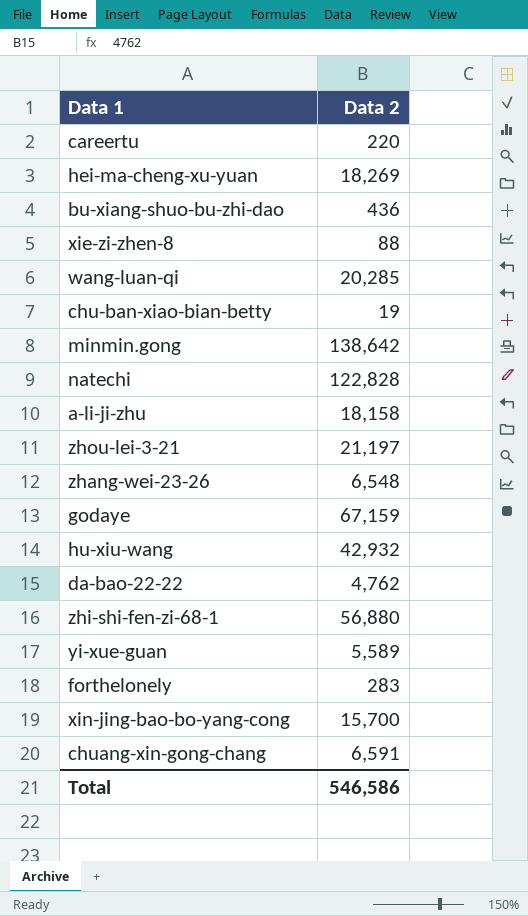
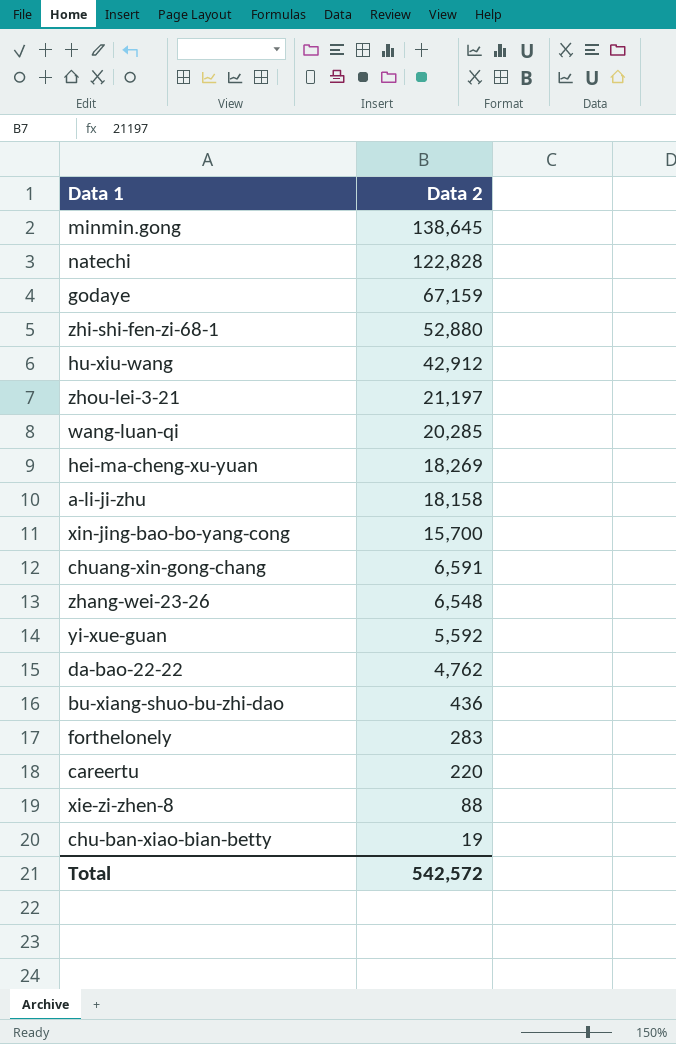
row order: none -> Data 2 descending
minmin.gong | Data 2: 138,642 -> 138,645
zhi-shi-fen-zi-68-1 | Data 2: 56,880 -> 52,880
hu-xiu-wang | Data 2: 42,932 -> 42,912
yi-xue-guan | Data 2: 5,589 -> 5,592
Total | Data 2: 546,586 -> 542,572

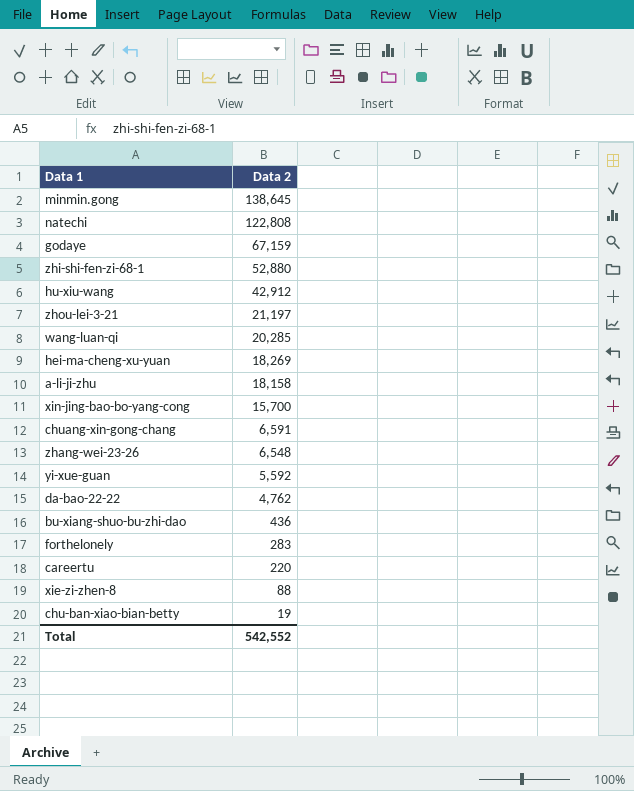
natechi | Data 2: 122,828 -> 122,808
Total | Data 2: 542,572 -> 542,552

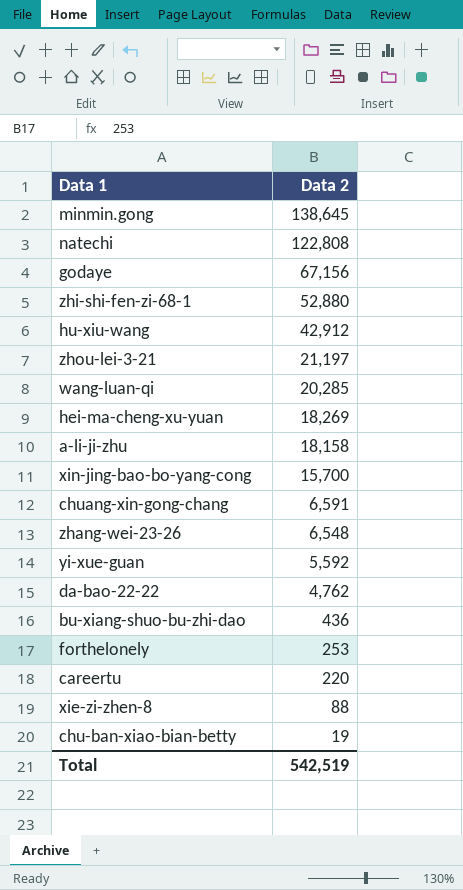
godaye | Data 2: 67,159 -> 67,156
forthelonely | Data 2: 283 -> 253
Total | Data 2: 542,552 -> 542,519

